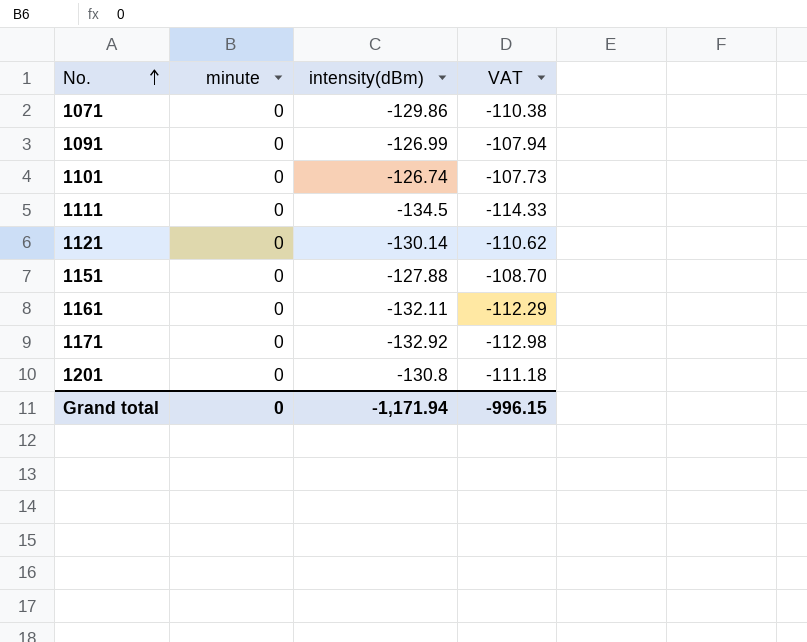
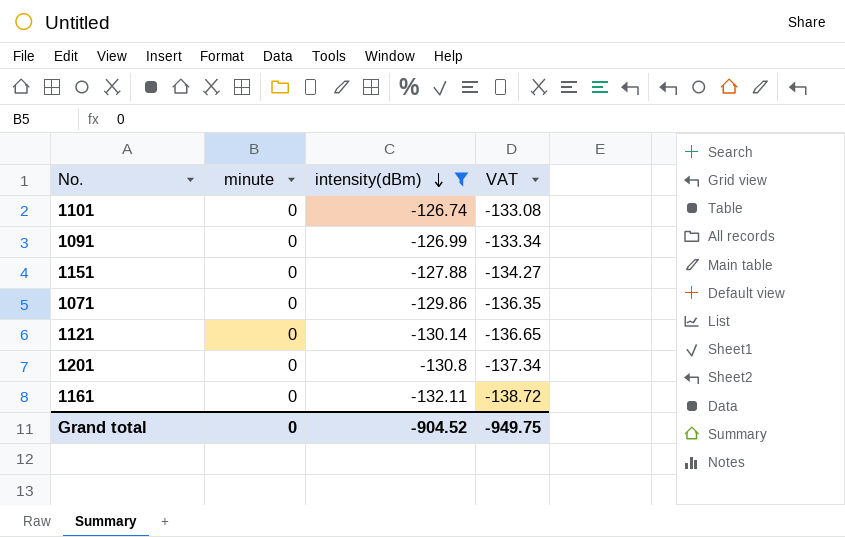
filter: none -> intensity(dBm) >= -132.11
row order: No. ascending -> intensity(dBm) descending
column VAT | formula: [intensity(dBm)] * 0.85 -> [intensity(dBm)] * 1.05
Grand total | intensity(dBm): -1,171.94 -> -904.52
Grand total | VAT: -996.15 -> -949.75

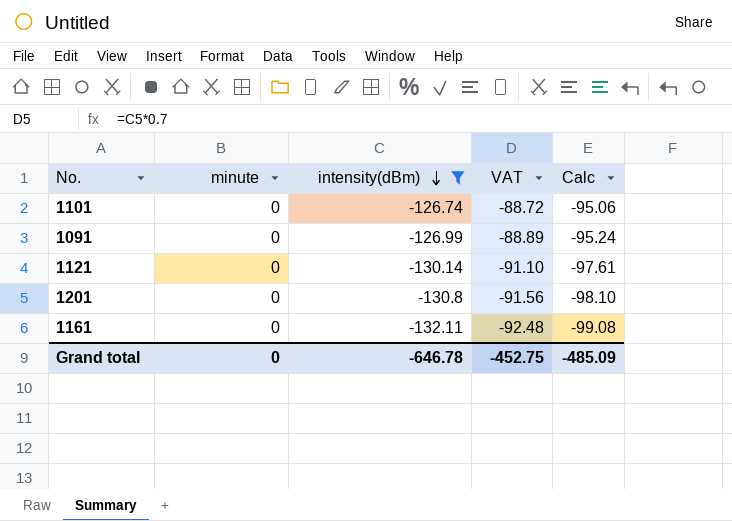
column VAT | formula: [intensity(dBm)] * 1.05 -> [intensity(dBm)] * 0.7
column Calc | formula: none -> [intensity(dBm)] * 0.75
row 1151: 0 | -127.88 | -134.27 -> none
row 1071: 0 | -129.86 | -136.35 -> none
Grand total | intensity(dBm): -904.52 -> -646.78
Grand total | VAT: -949.75 -> -452.75

